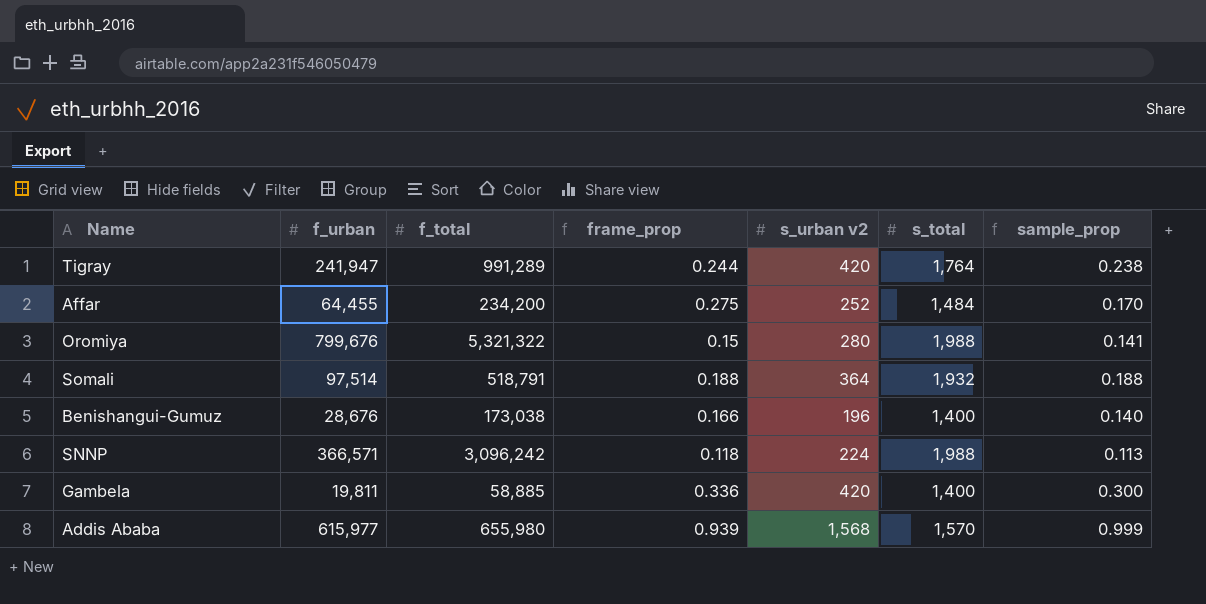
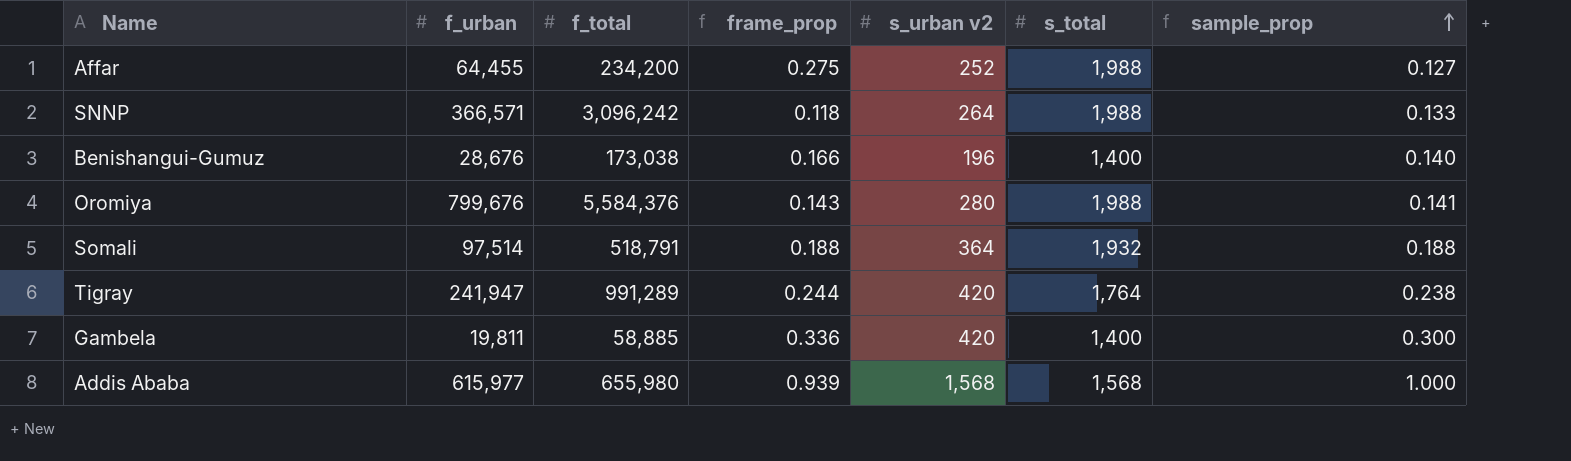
row order: none -> sample_prop ascending
Affar | s_total: 1,484 -> 1,988
Affar | sample_prop: 0.170 -> 0.127
SNNP | s_urban v2: 224 -> 264
SNNP | sample_prop: 0.113 -> 0.133
Oromiya | f_total: 5,321,322 -> 5,584,376
Oromiya | frame_prop: 0.15 -> 0.143
Addis Ababa | s_total: 1,570 -> 1,568
Addis Ababa | sample_prop: 0.999 -> 1.000

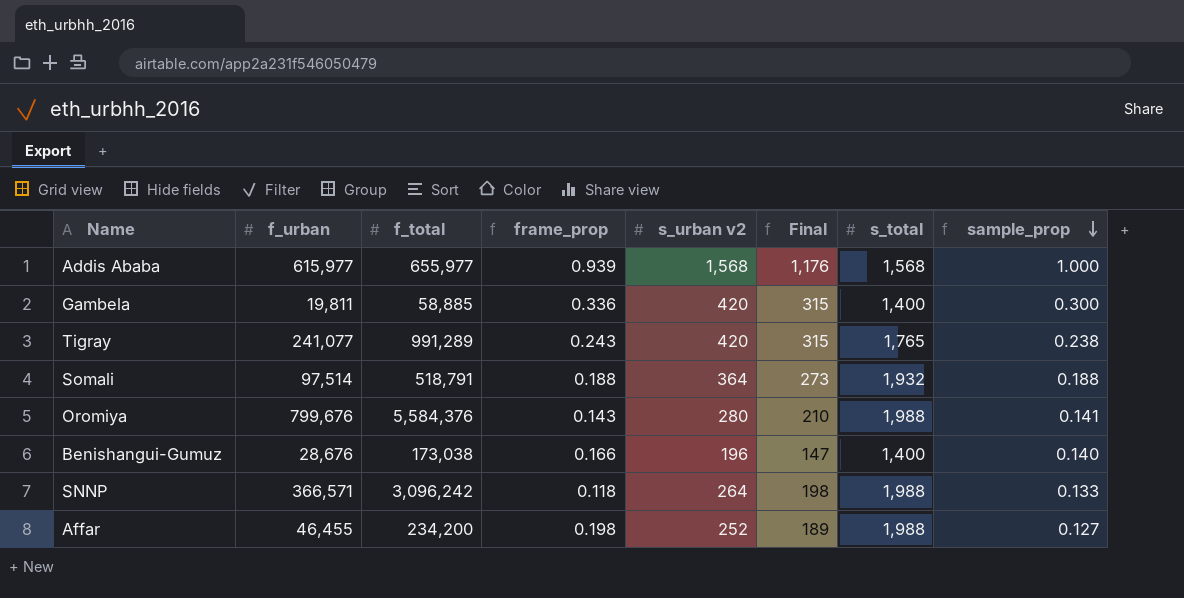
row order: sample_prop ascending -> sample_prop descending
column Final | formula: none -> [s_urban v2] * 0.75
Addis Ababa | f_total: 655,980 -> 655,977
Tigray | f_urban: 241,947 -> 241,077
Tigray | frame_prop: 0.244 -> 0.243
Tigray | s_total: 1,764 -> 1,765
Affar | f_urban: 64,455 -> 46,455
Affar | frame_prop: 0.275 -> 0.198

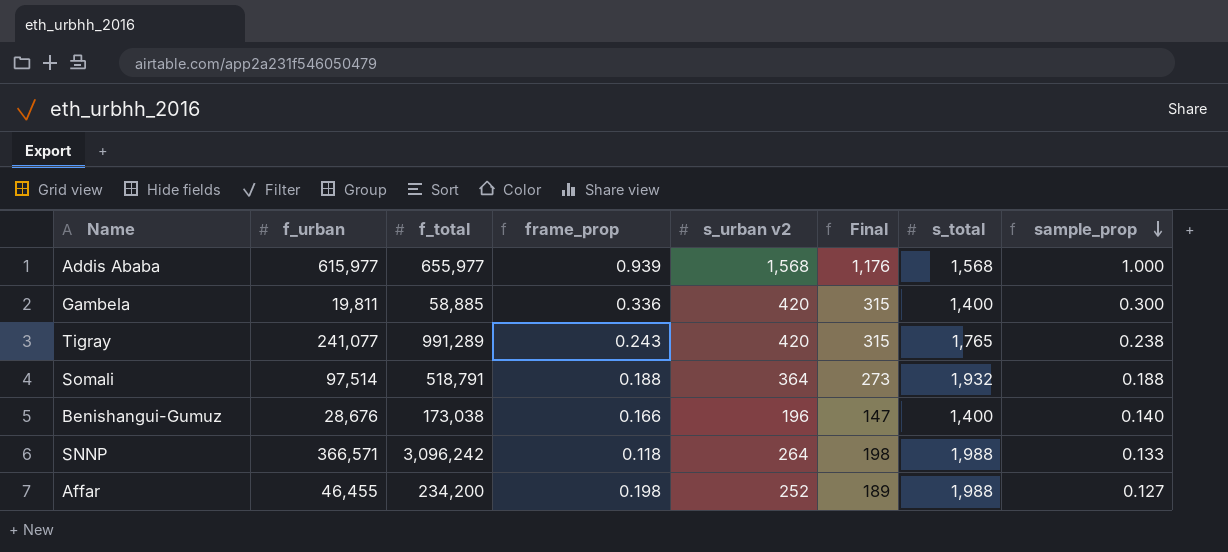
row Oromiya: 799,676 | 5,584,376 | 0.143 | 280 | 210 | 1,988 | 0.141 -> none

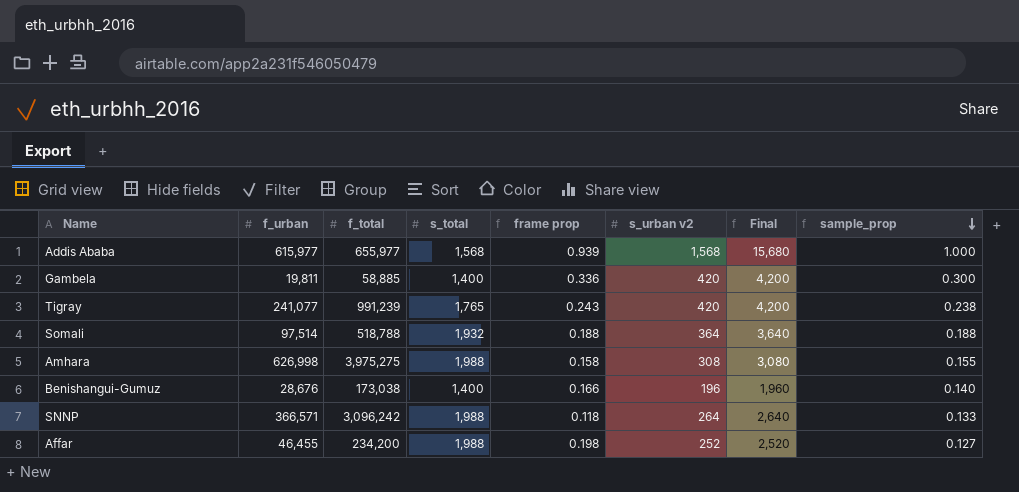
column s_total | position: 7 -> 4
column name: frame_prop -> frame prop
column Final | formula: [s_urban v2] * 0.75 -> [s_urban v2] * 10
Tigray | f_total: 991,289 -> 991,239
Somali | f_total: 518,791 -> 518,788
row Amhara: none -> 626,998 | 3,975,275 | 1,988 | 0.158 | 308 | 3,080 | 0.155

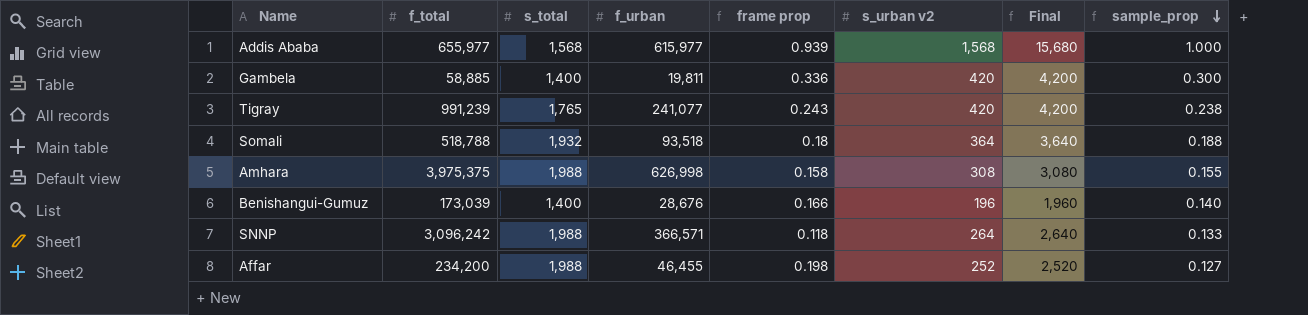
column f_urban | position: 2 -> 4
Somali | f_urban: 97,514 -> 93,518
Somali | frame prop: 0.188 -> 0.18
Amhara | f_total: 3,975,275 -> 3,975,375
Benishangui-Gumuz | f_total: 173,038 -> 173,039

